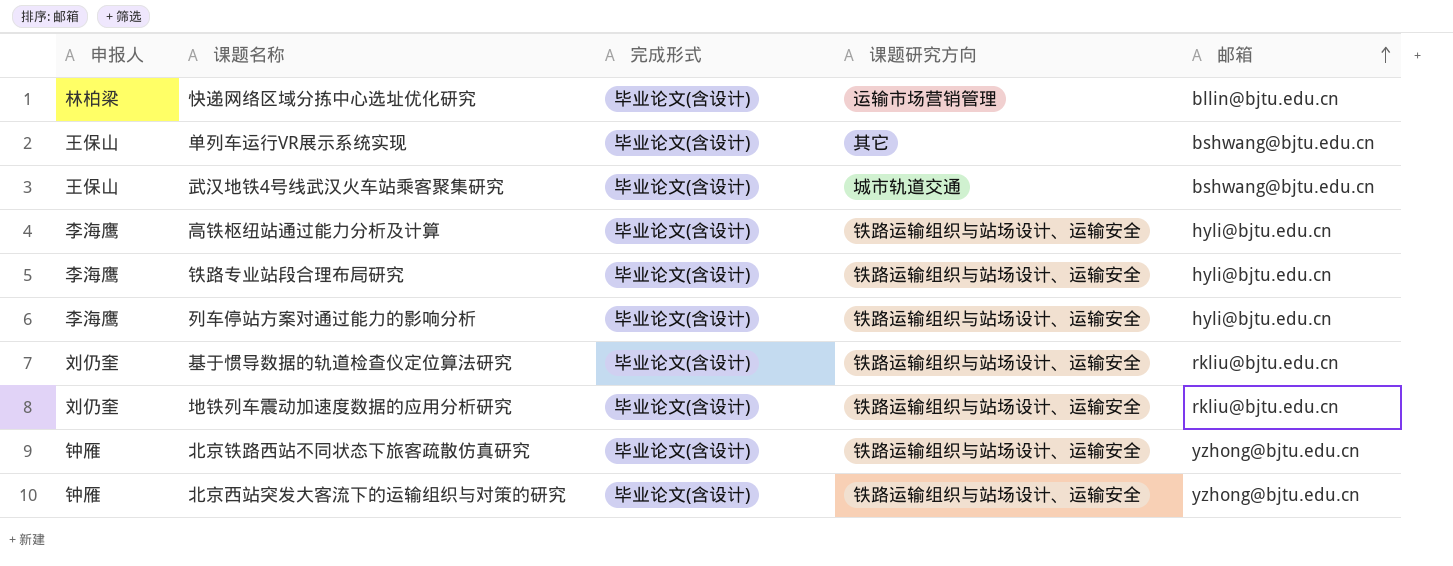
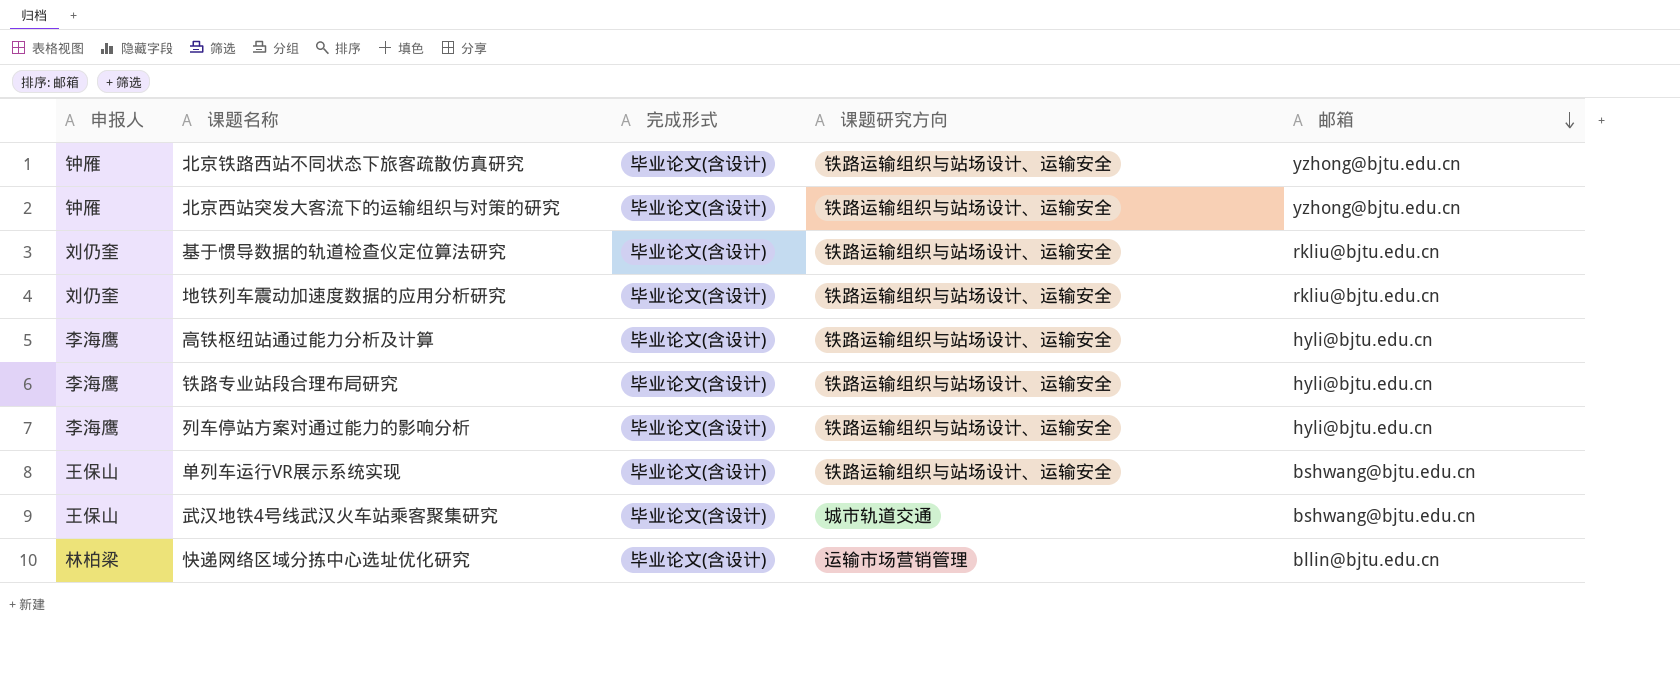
row order: 邮箱 ascending -> 邮箱 descending
单列车运行VR展示系统实现 | 课题研究方向: 其它 -> 铁路运输组织与站场设计、运输安全

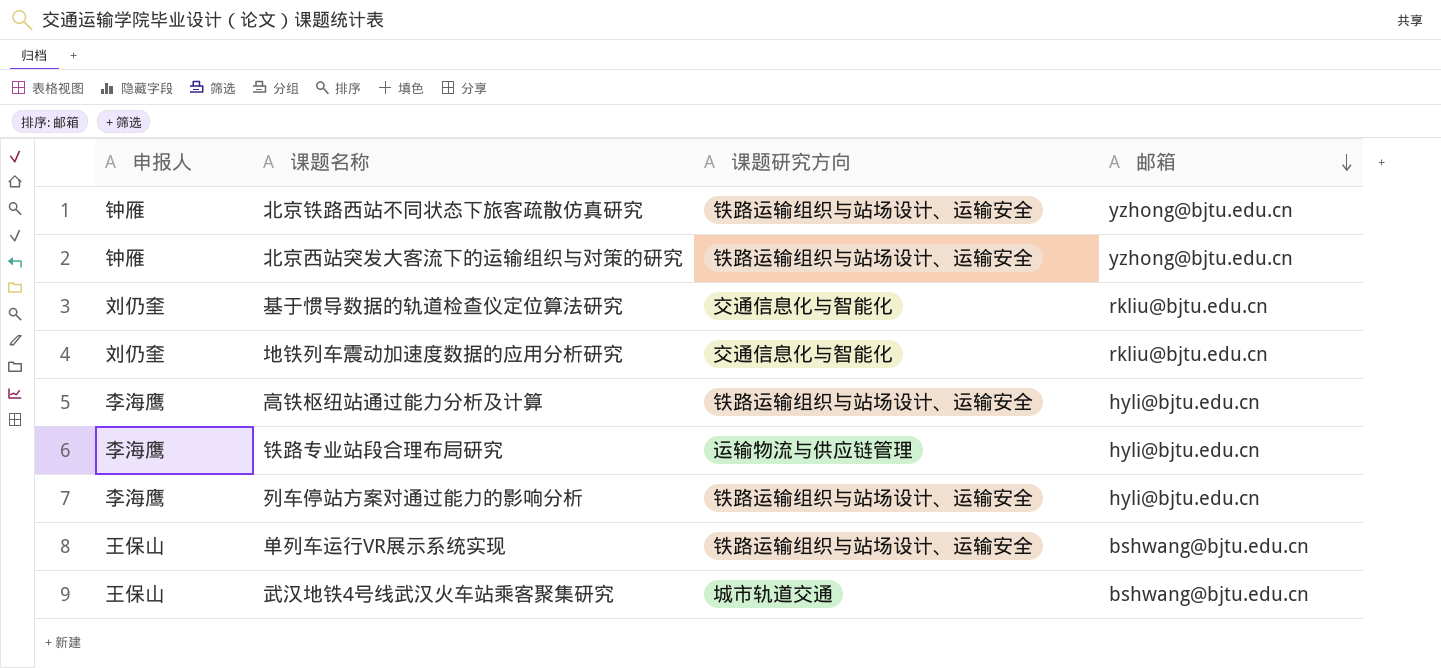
column 完成形式 | position: 3 -> none
row 快递网络区域分拣中心选址优化研究: 林柏梁 | 毕业论文(含设计) | 运输市场营销管理 | bllin@bjtu.edu.cn -> none
基于惯导数据的轨道检查仪定位算法研究 | 课题研究方向: 铁路运输组织与站场设计、运输安全 -> 交通信息化与智能化
地铁列车震动加速度数据的应用分析研究 | 课题研究方向: 铁路运输组织与站场设计、运输安全 -> 交通信息化与智能化
铁路专业站段合理布局研究 | 课题研究方向: 铁路运输组织与站场设计、运输安全 -> 运输物流与供应链管理

